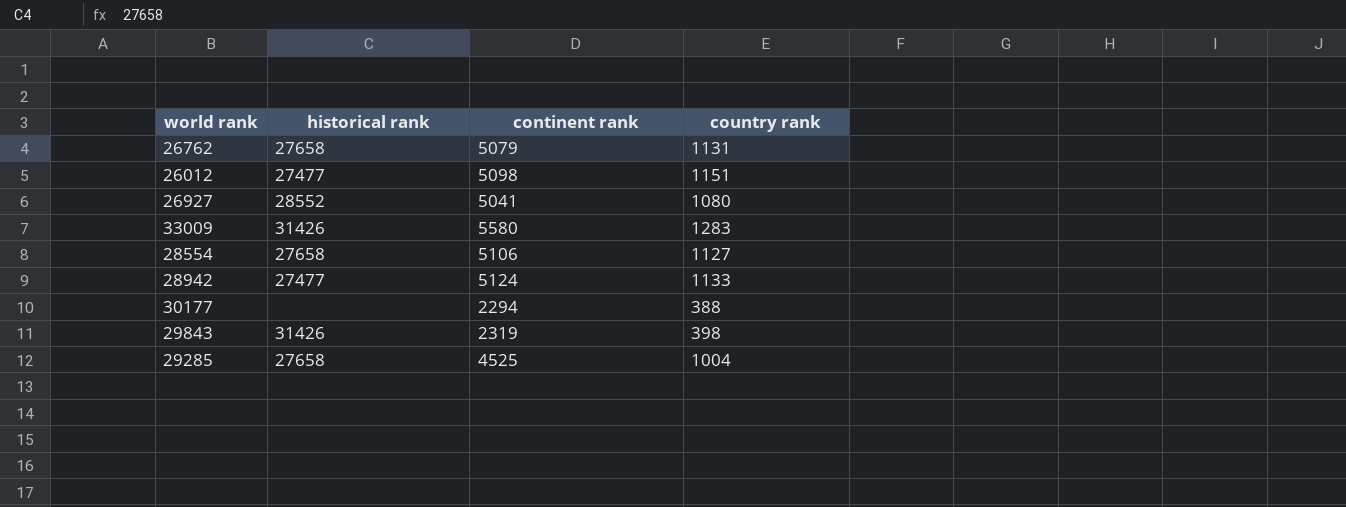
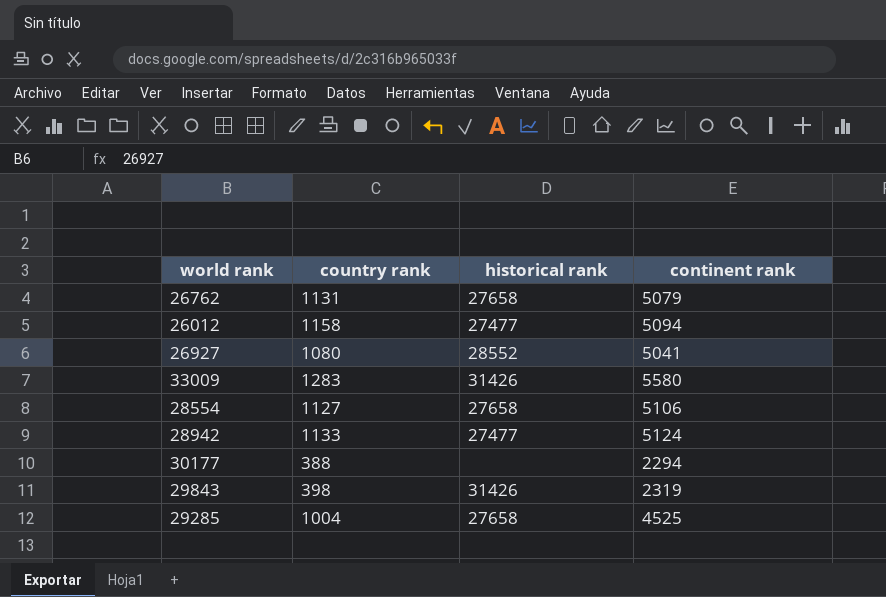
column country rank | position: 4 -> 2
26012 | country rank: 1151 -> 1158
26012 | continent rank: 5098 -> 5094

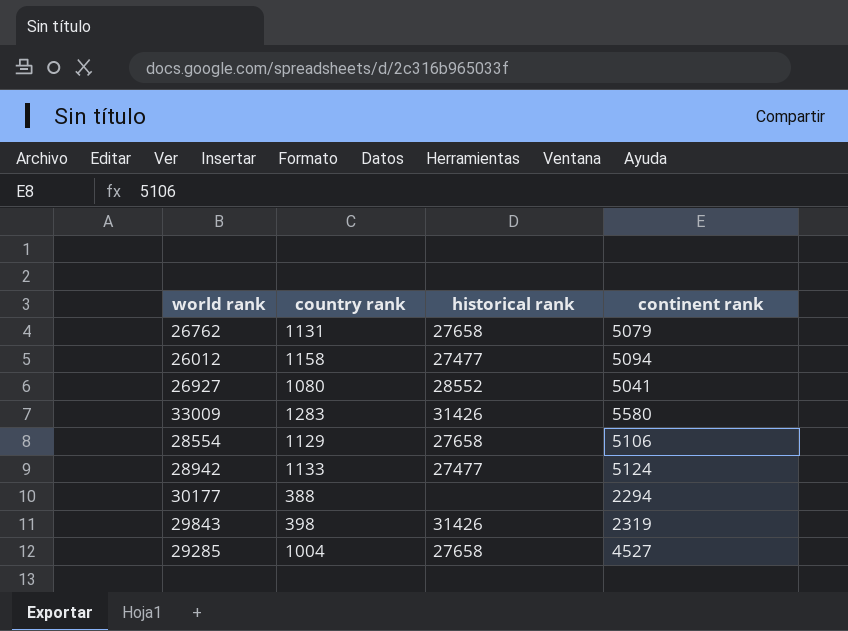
28554 | country rank: 1127 -> 1129
29285 | continent rank: 4525 -> 4527

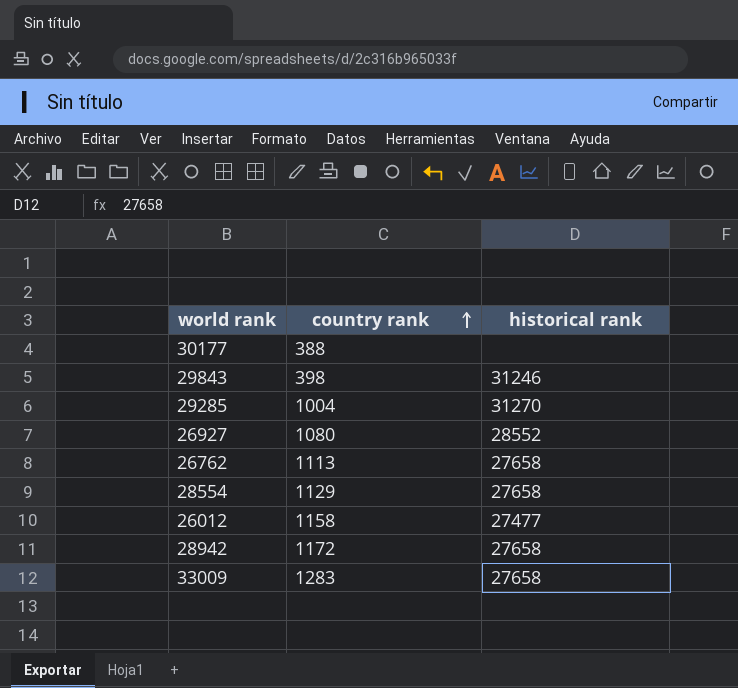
row order: none -> country rank ascending
column continent rank | position: 4 -> none
29843 | historical rank: 31426 -> 31246
29285 | historical rank: 27658 -> 31270
26762 | country rank: 1131 -> 1113
28942 | country rank: 1133 -> 1172
28942 | historical rank: 27477 -> 27658
33009 | historical rank: 31426 -> 27658

